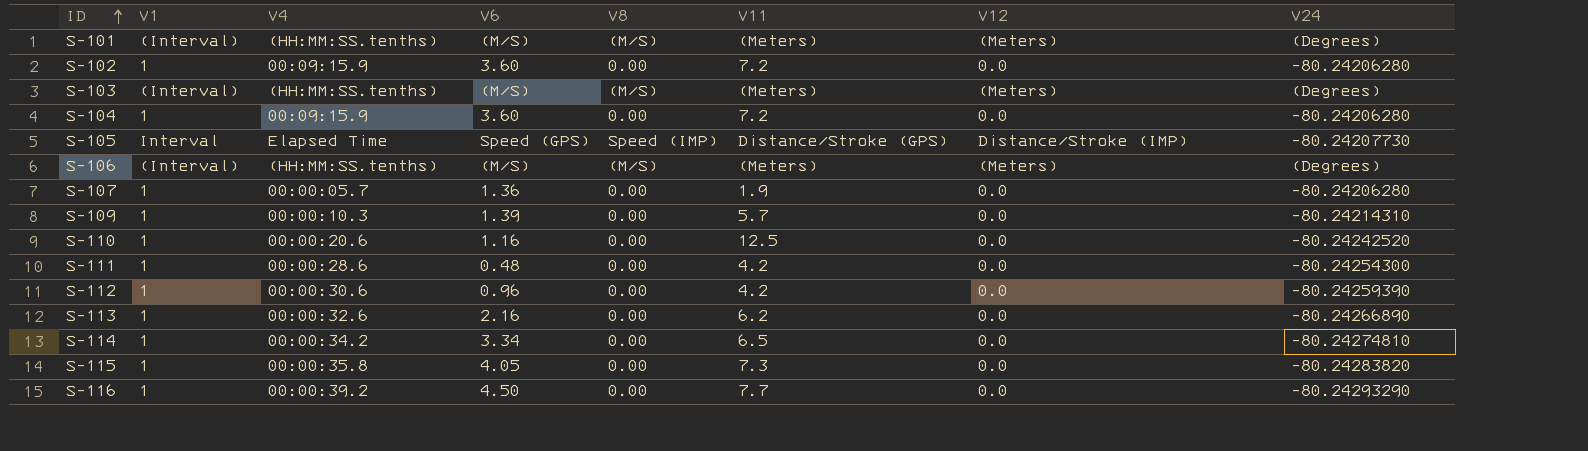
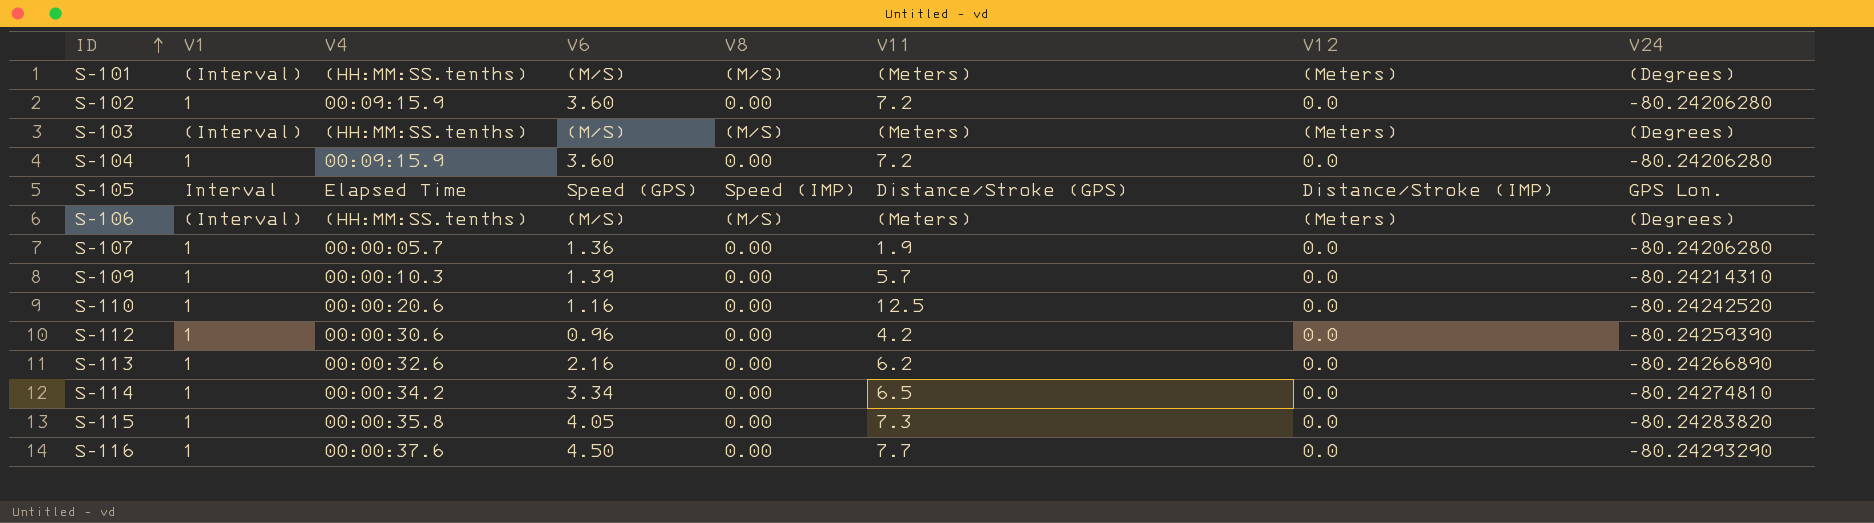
row S-111: 1 | 00:00:28.6 | 0.48 | 0.00 | 4.2 | 0.0 | -80.24254300 -> none
S-105 | V24: -80.24207730 -> GPS Lon.
S-116 | V4: 00:00:39.2 -> 00:00:37.6

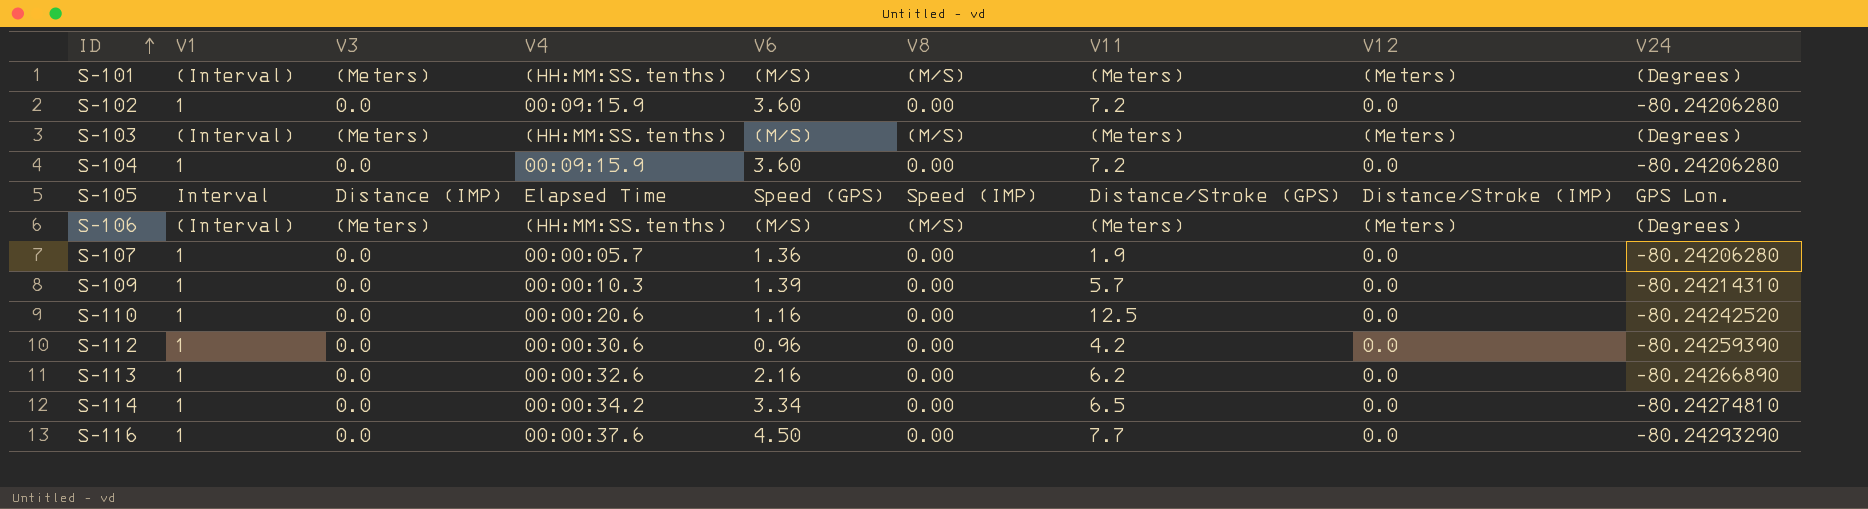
column V3 | position: none -> 3
row S-115: 1 | 00:00:35.8 | 4.05 | 0.00 | 7.3 | 0.0 | -80.24283820 -> none

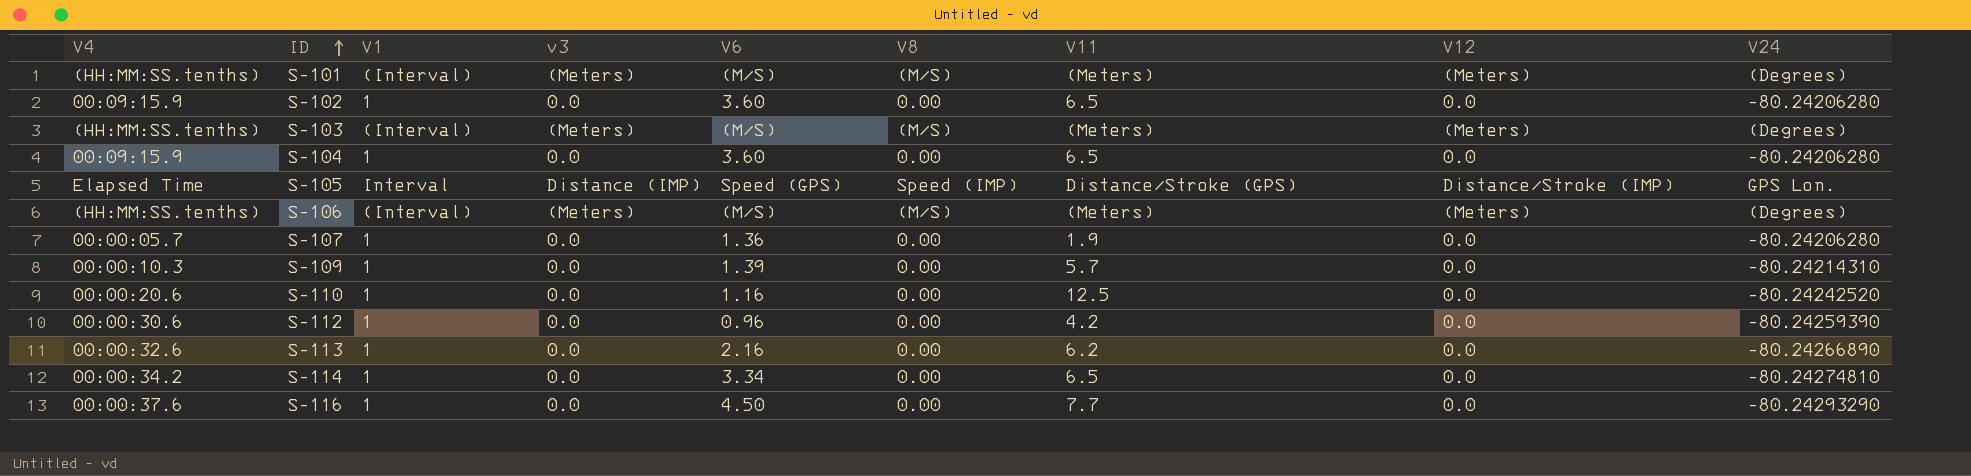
column V4 | position: 4 -> 1
column name: V3 -> v3
S-102 | V11: 7.2 -> 6.5
S-104 | V11: 7.2 -> 6.5

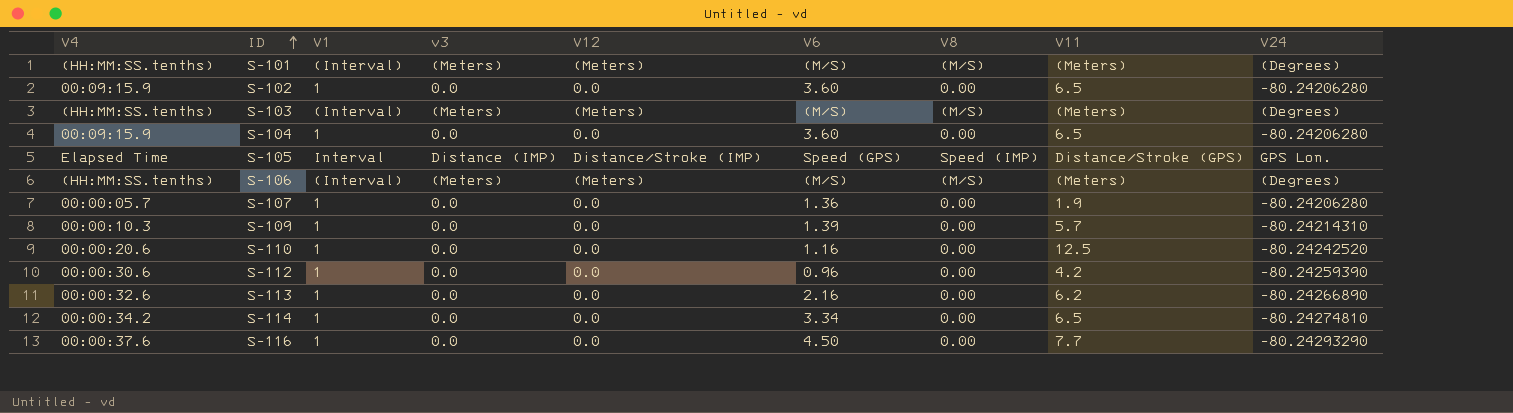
column V12 | position: 8 -> 5

